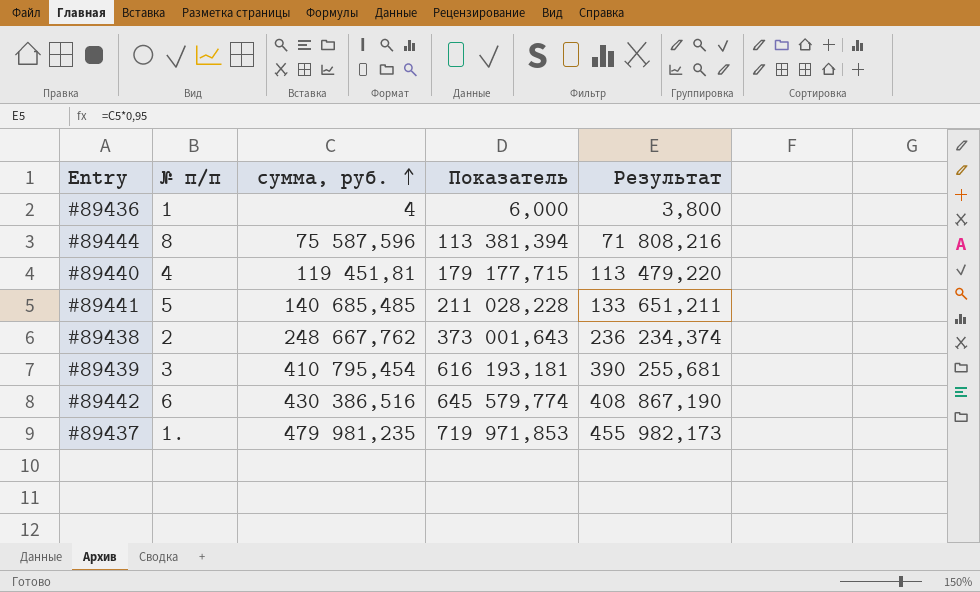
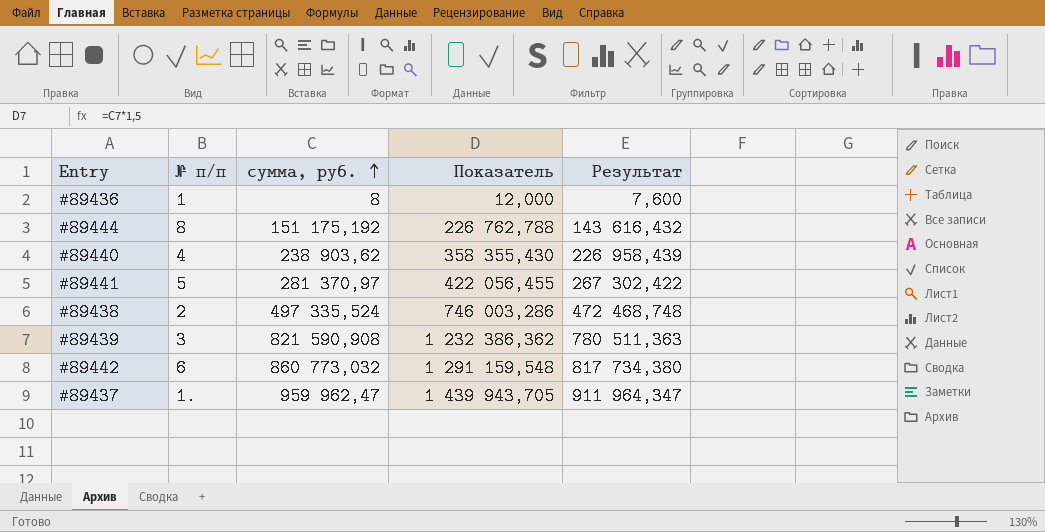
#89436 | сумма, руб.: 4 -> 8
#89436 | Показатель: 6,000 -> 12,000
#89436 | Результат: 3,800 -> 7,600
#89444 | сумма, руб.: 75 587,596 -> 151 175,192
#89444 | Показатель: 113 381,394 -> 226 762,788
#89444 | Результат: 71 808,216 -> 143 616,432
#89440 | сумма, руб.: 119 451,81 -> 238 903,62
#89440 | Показатель: 179 177,715 -> 358 355,430
#89440 | Результат: 113 479,220 -> 226 958,439
#89441 | сумма, руб.: 140 685,485 -> 281 370,97
#89441 | Показатель: 211 028,228 -> 422 056,455
#89441 | Результат: 133 651,211 -> 267 302,422
#89438 | сумма, руб.: 248 667,762 -> 497 335,524
#89438 | Показатель: 373 001,643 -> 746 003,286
#89438 | Результат: 236 234,374 -> 472 468,748
#89439 | сумма, руб.: 410 795,454 -> 821 590,908
#89439 | Показатель: 616 193,181 -> 1 232 386,362
#89439 | Результат: 390 255,681 -> 780 511,363
#89442 | сумма, руб.: 430 386,516 -> 860 773,032
#89442 | Показатель: 645 579,774 -> 1 291 159,548
#89442 | Результат: 408 867,190 -> 817 734,380
#89437 | сумма, руб.: 479 981,235 -> 959 962,47
#89437 | Показатель: 719 971,853 -> 1 439 943,705
#89437 | Результат: 455 982,173 -> 911 964,347

